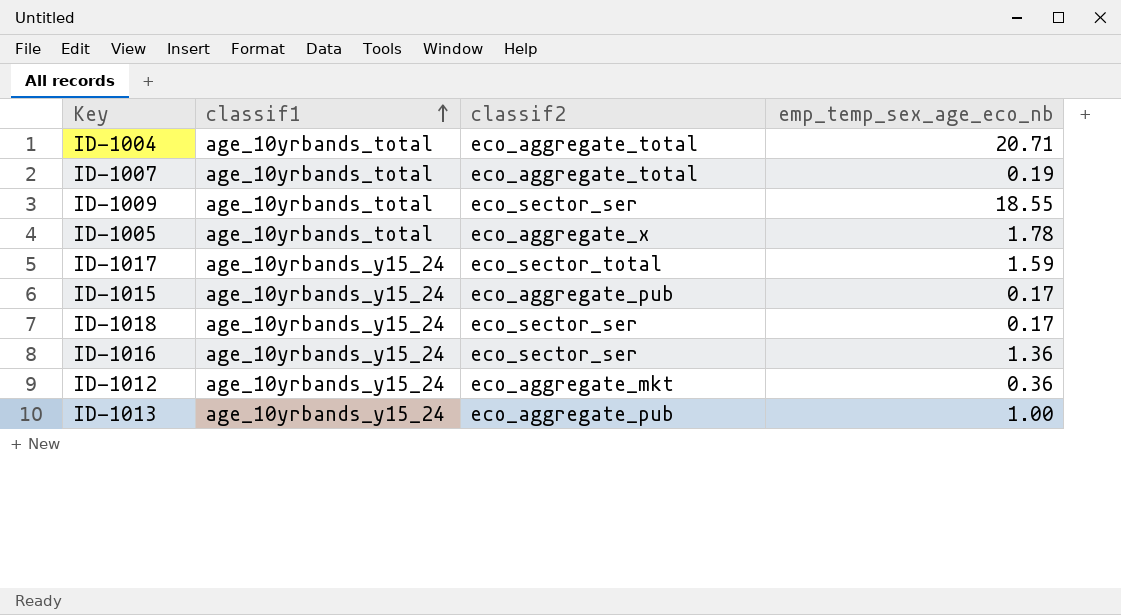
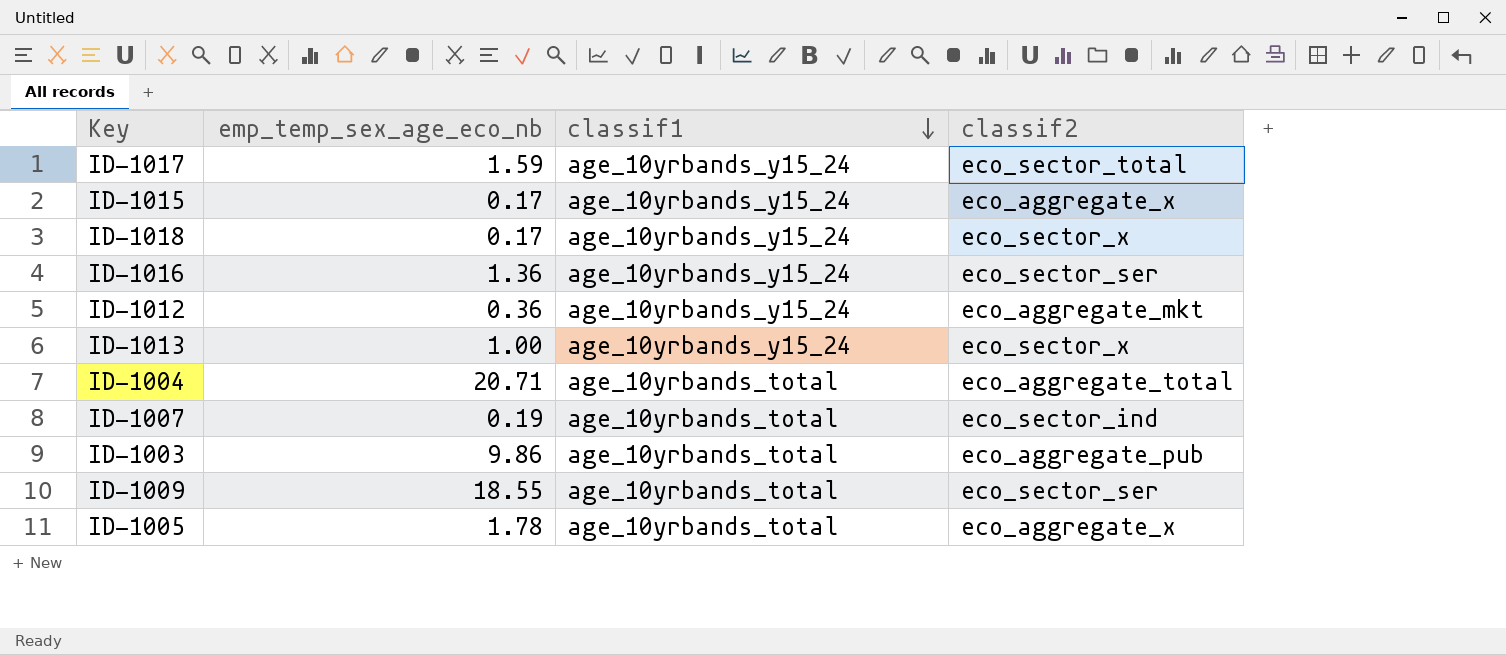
row order: classif1 ascending -> classif1 descending
column emp_temp_sex_age_eco_nb | position: 4 -> 2
ID-1015 | classif2: eco_aggregate_pub -> eco_aggregate_x
ID-1018 | classif2: eco_sector_ser -> eco_sector_x
ID-1013 | classif2: eco_aggregate_pub -> eco_sector_x
ID-1007 | classif2: eco_aggregate_total -> eco_sector_ind
row ID-1003: none -> 9.86 | age_10yrbands_total | eco_aggregate_pub

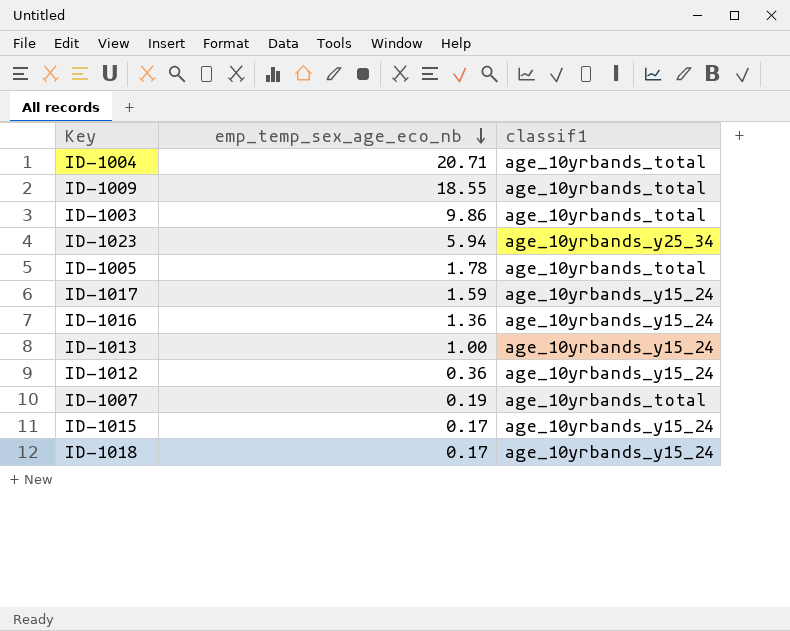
row order: classif1 descending -> emp_temp_sex_age_eco_nb descending
column classif2 | position: 4 -> none
row ID-1023: none -> 5.94 | age_10yrbands_y25_34

